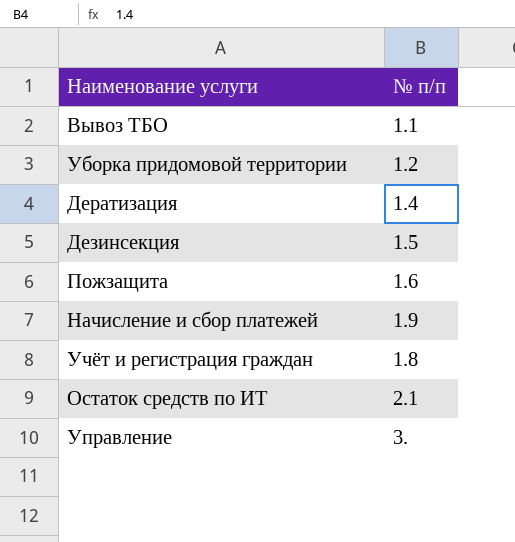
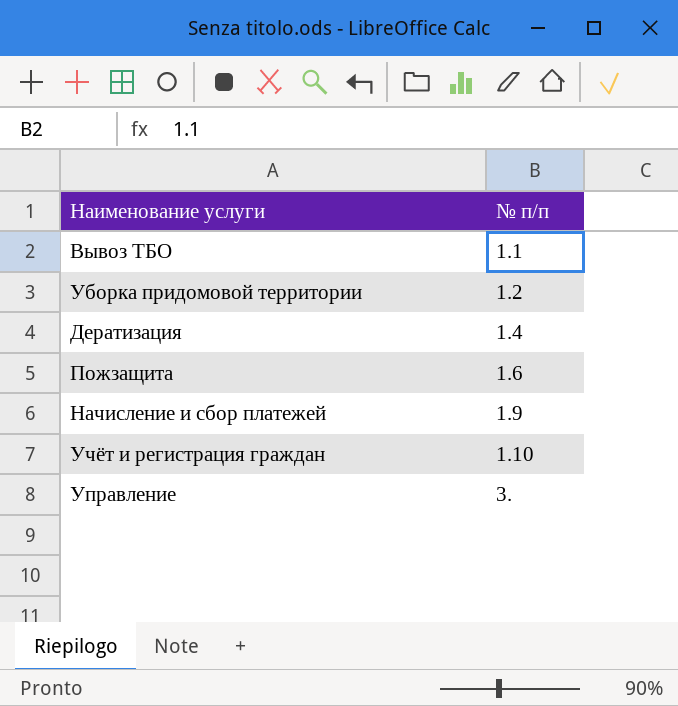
row Дезинсекция: 1.5 -> none
row Остаток средств по ИТ: 2.1 -> none
Учёт и регистрация граждан | № п/п: 1.8 -> 1.10

